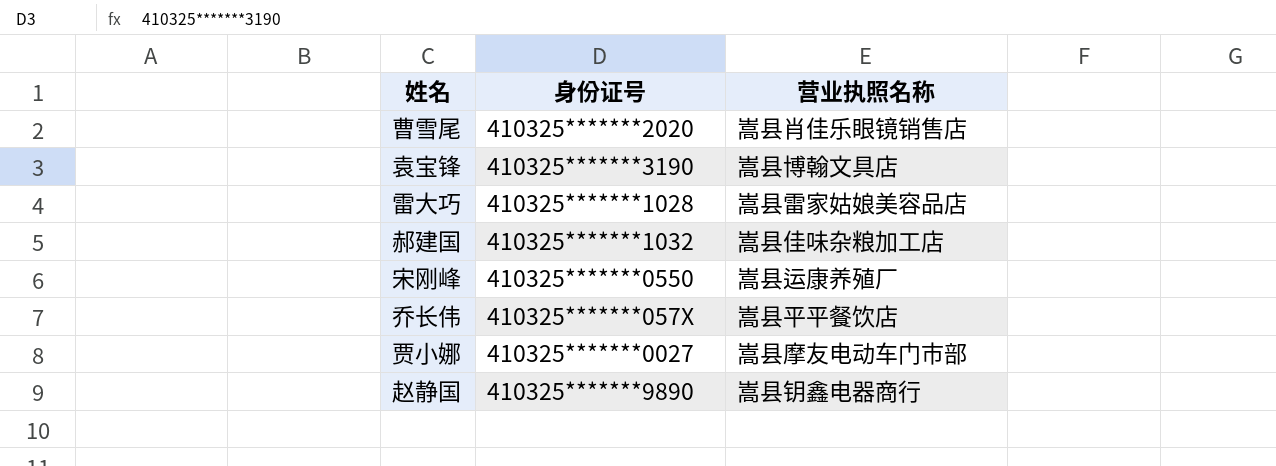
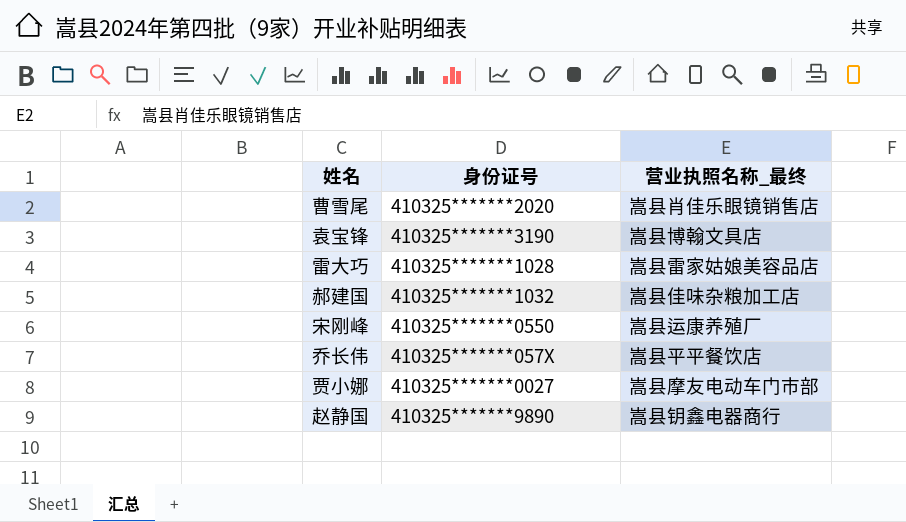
column name: 营业执照名称 -> 营业执照名称_最终

